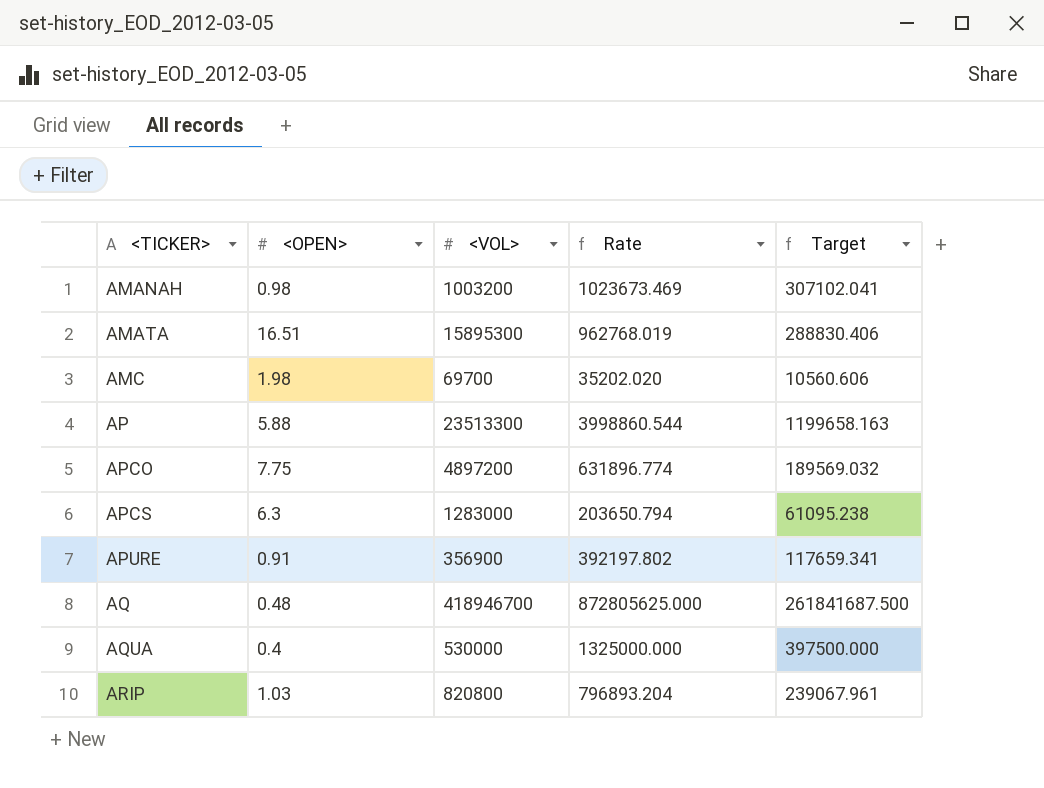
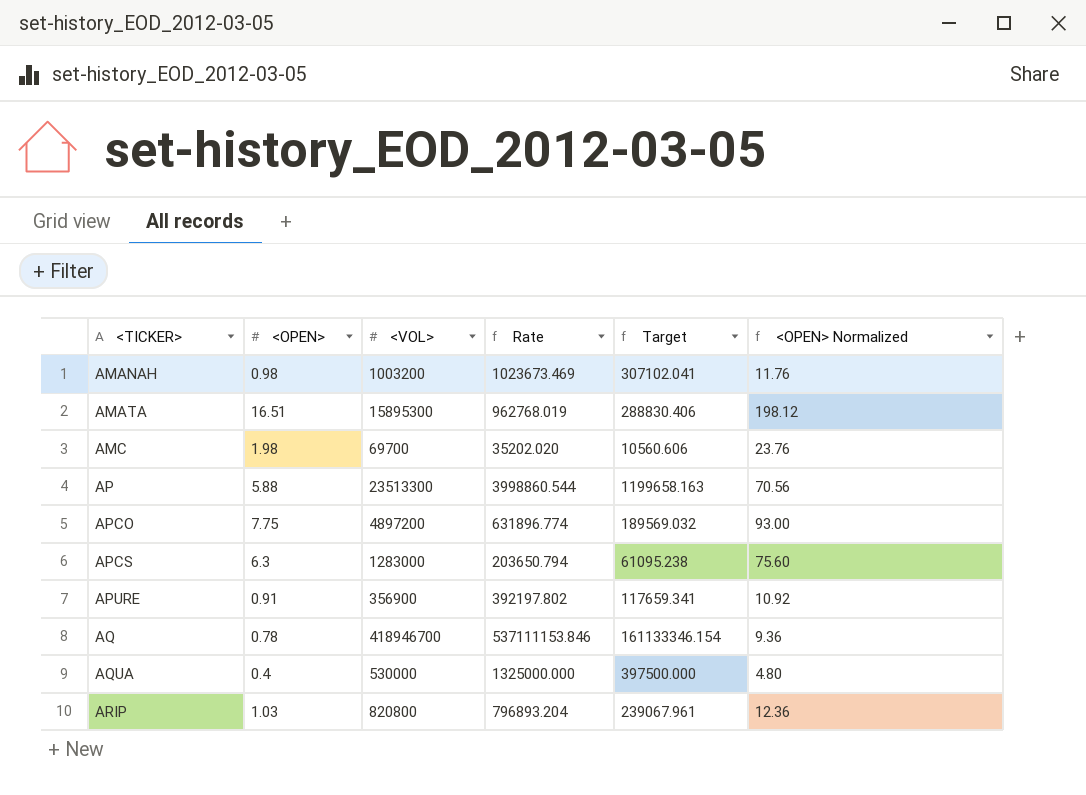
column <OPEN> Normalized | formula: none -> [<OPEN>] * 12
AQ | <OPEN>: 0.48 -> 0.78
AQ | Rate: 872805625.000 -> 537111153.846
AQ | Target: 261841687.500 -> 161133346.154

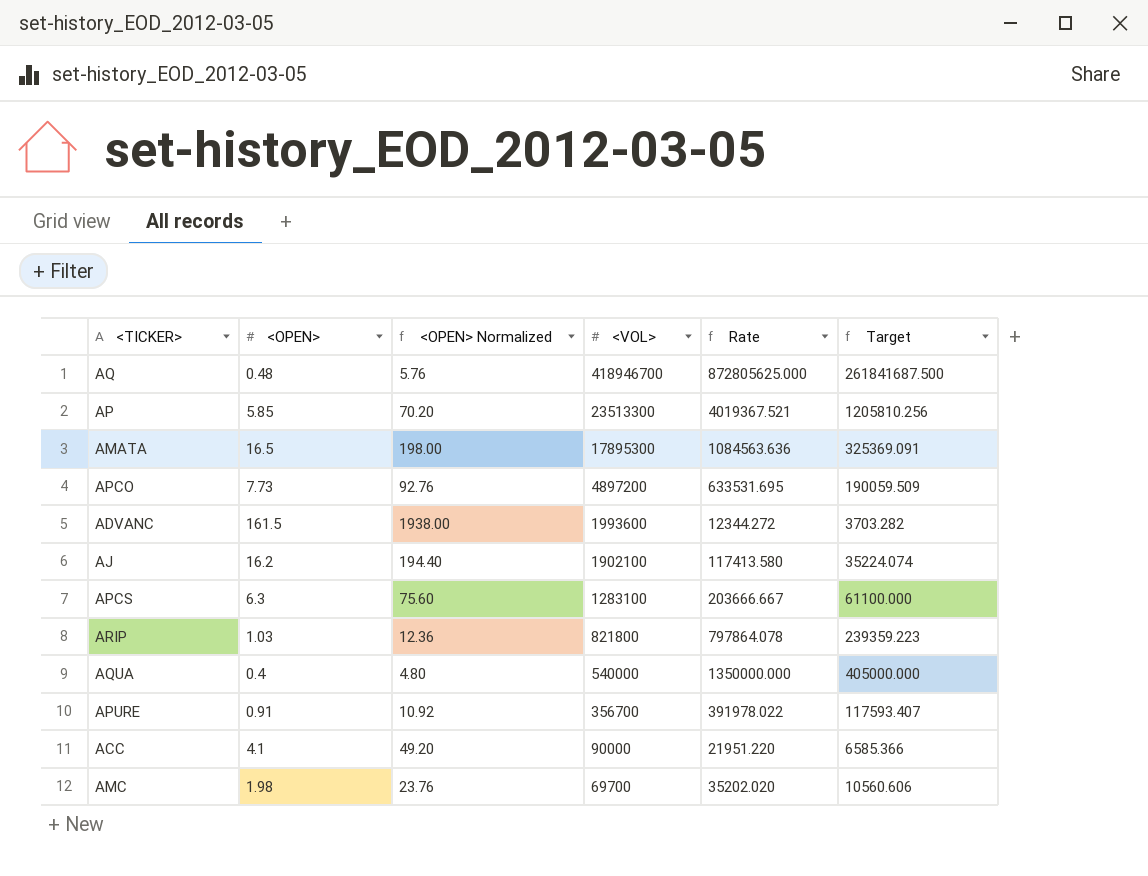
row order: <TICKER> ascending -> <VOL> descending
column <OPEN> Normalized | position: 6 -> 3
row AMANAH: 0.98 | 1003200 | 1023673.469 | 307102.041 | 11.76 -> none
AQ | <OPEN>: 0.78 -> 0.48
AQ | <OPEN> Normalized: 9.36 -> 5.76
AQ | Rate: 537111153.846 -> 872805625.000
AQ | Target: 161133346.154 -> 261841687.500
AP | <OPEN>: 5.88 -> 5.85
AP | <OPEN> Normalized: 70.56 -> 70.20
AP | Rate: 3998860.544 -> 4019367.521
AP | Target: 1199658.163 -> 1205810.256
AMATA | <OPEN>: 16.51 -> 16.5
AMATA | <OPEN> Normalized: 198.12 -> 198.00
AMATA | <VOL>: 15895300 -> 17895300
AMATA | Rate: 962768.019 -> 1084563.636
AMATA | Target: 288830.406 -> 325369.091
APCO | <OPEN>: 7.75 -> 7.73
APCO | <OPEN> Normalized: 93.00 -> 92.76
APCO | Rate: 631896.774 -> 633531.695
APCO | Target: 189569.032 -> 190059.509
row ADVANC: none -> 161.5 | 1938.00 | 1993600 | 12344.272 | 3703.282
row AJ: none -> 16.2 | 194.40 | 1902100 | 117413.580 | 35224.074
APCS | <VOL>: 1283000 -> 1283100
APCS | Rate: 203650.794 -> 203666.667
APCS | Target: 61095.238 -> 61100.000
ARIP | <VOL>: 820800 -> 821800
ARIP | Rate: 796893.204 -> 797864.078
ARIP | Target: 239067.961 -> 239359.223
AQUA | <VOL>: 530000 -> 540000
AQUA | Rate: 1325000.000 -> 1350000.000
AQUA | Target: 397500.000 -> 405000.000
APURE | <VOL>: 356900 -> 356700
APURE | Rate: 392197.802 -> 391978.022
APURE | Target: 117659.341 -> 117593.407
row ACC: none -> 4.1 | 49.20 | 90000 | 21951.220 | 6585.366

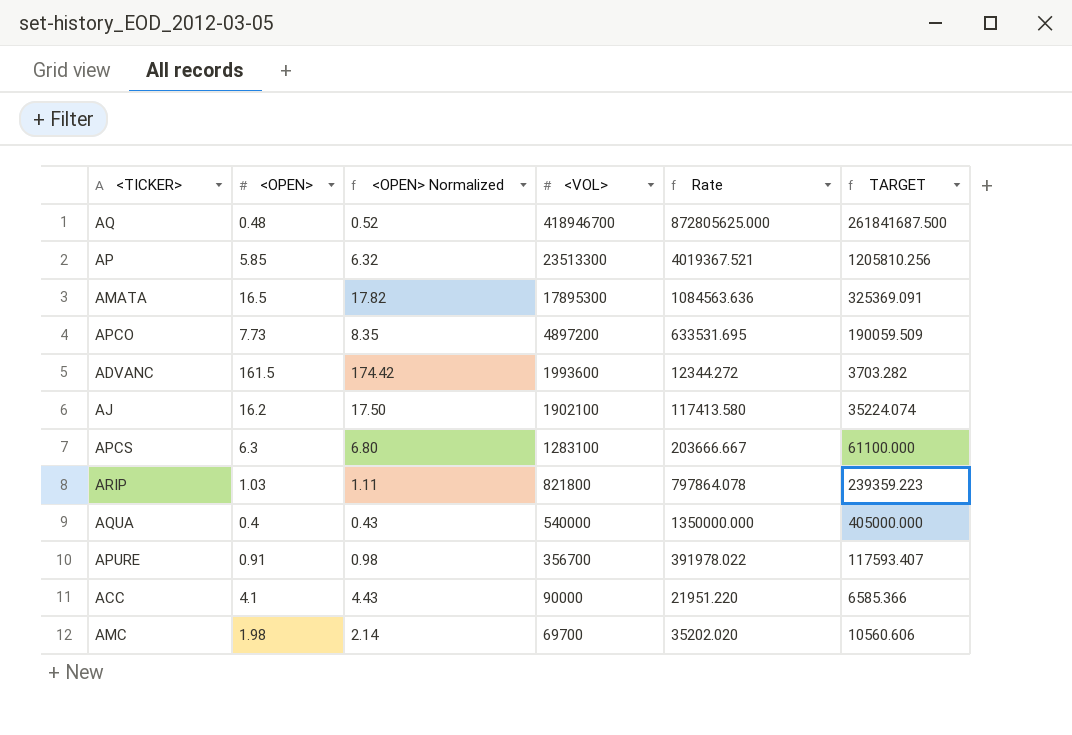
column <OPEN> Normalized | formula: [<OPEN>] * 12 -> [<OPEN>] * 1.08
column name: Target -> TARGET

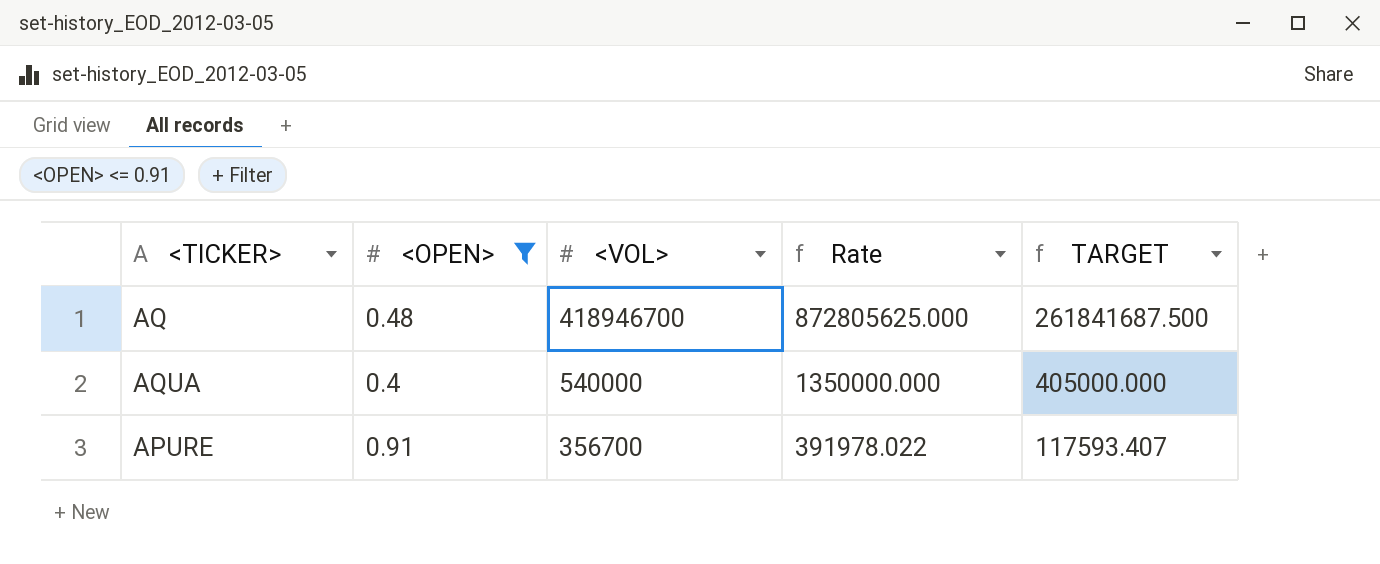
filter: none -> <OPEN> <= 0.91
column <OPEN> Normalized | formula: [<OPEN>] * 1.08 -> none

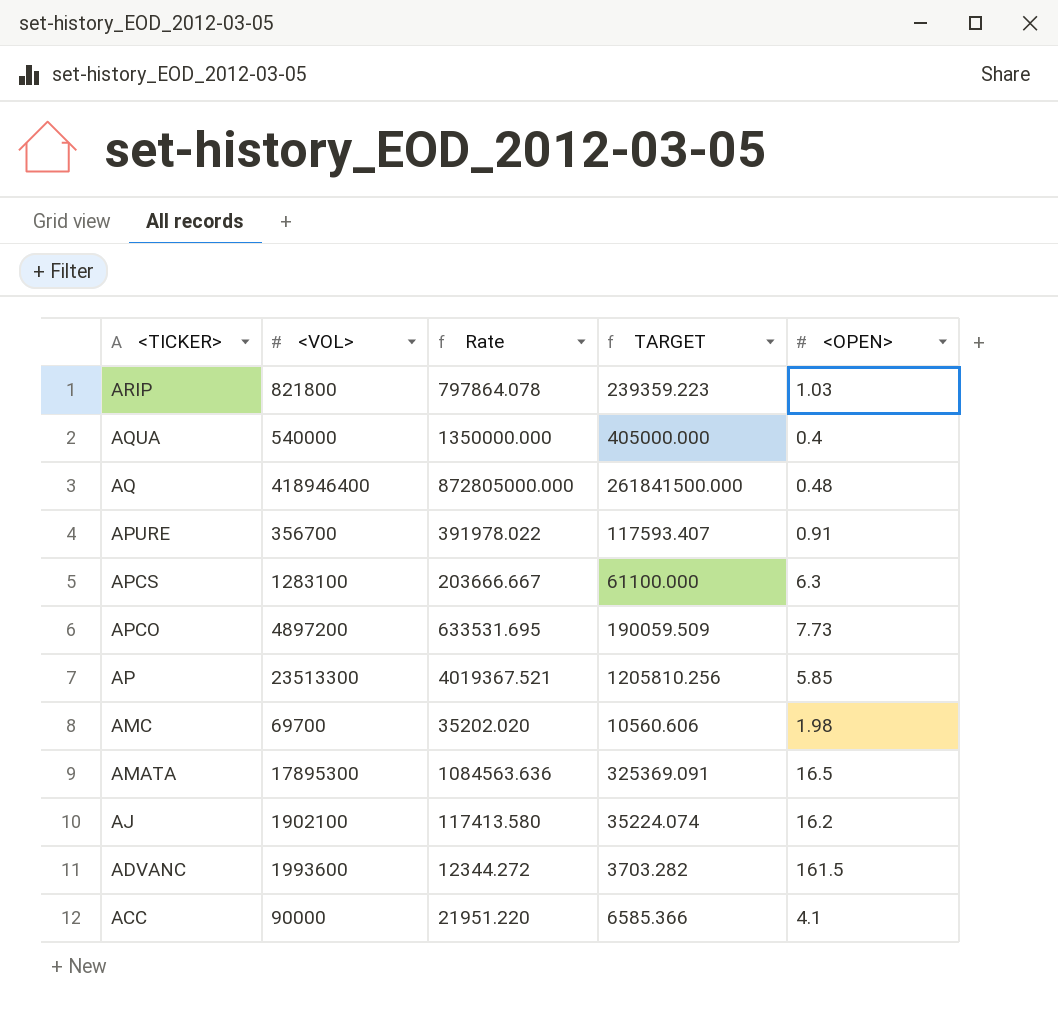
filter: <OPEN> <= 0.91 -> none
row order: <VOL> descending -> <TICKER> descending
column <OPEN> | position: 2 -> 5
AQ | <VOL>: 418946700 -> 418946400
AQ | Rate: 872805625.000 -> 872805000.000
AQ | TARGET: 261841687.500 -> 261841500.000

